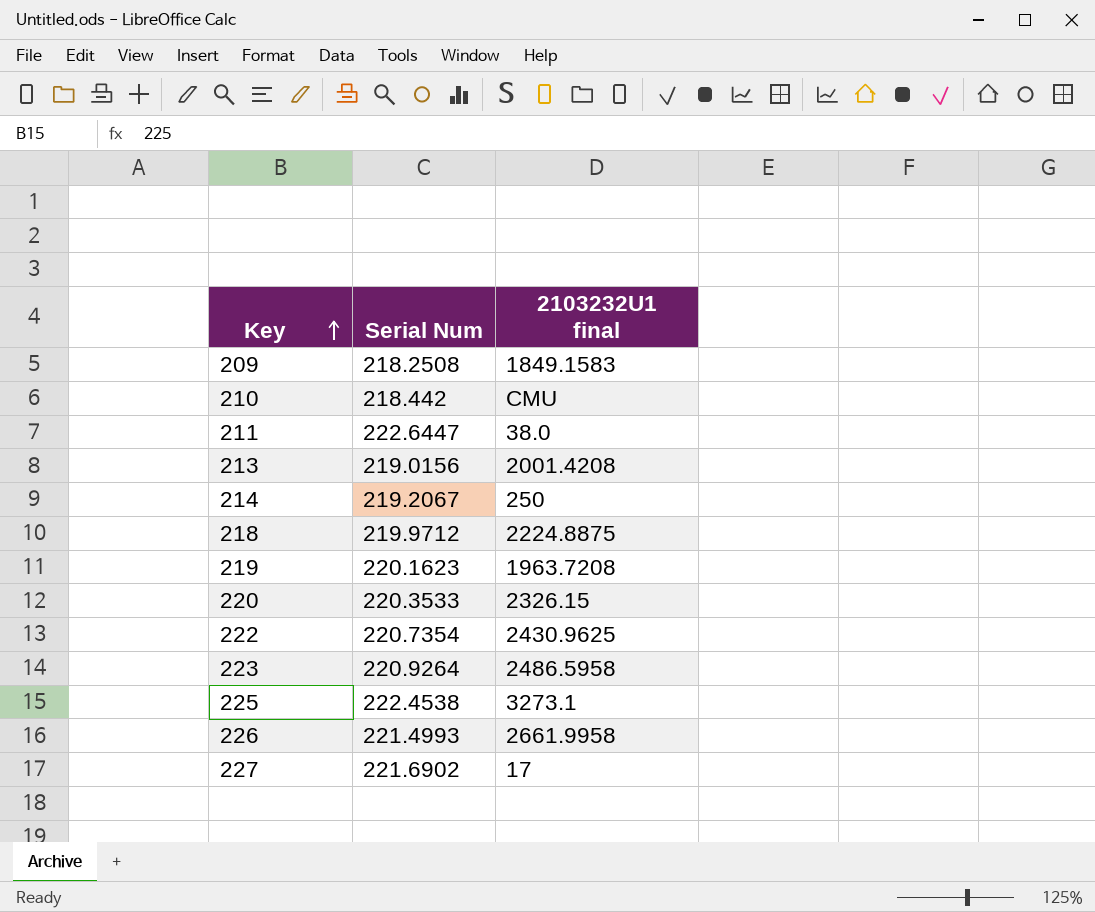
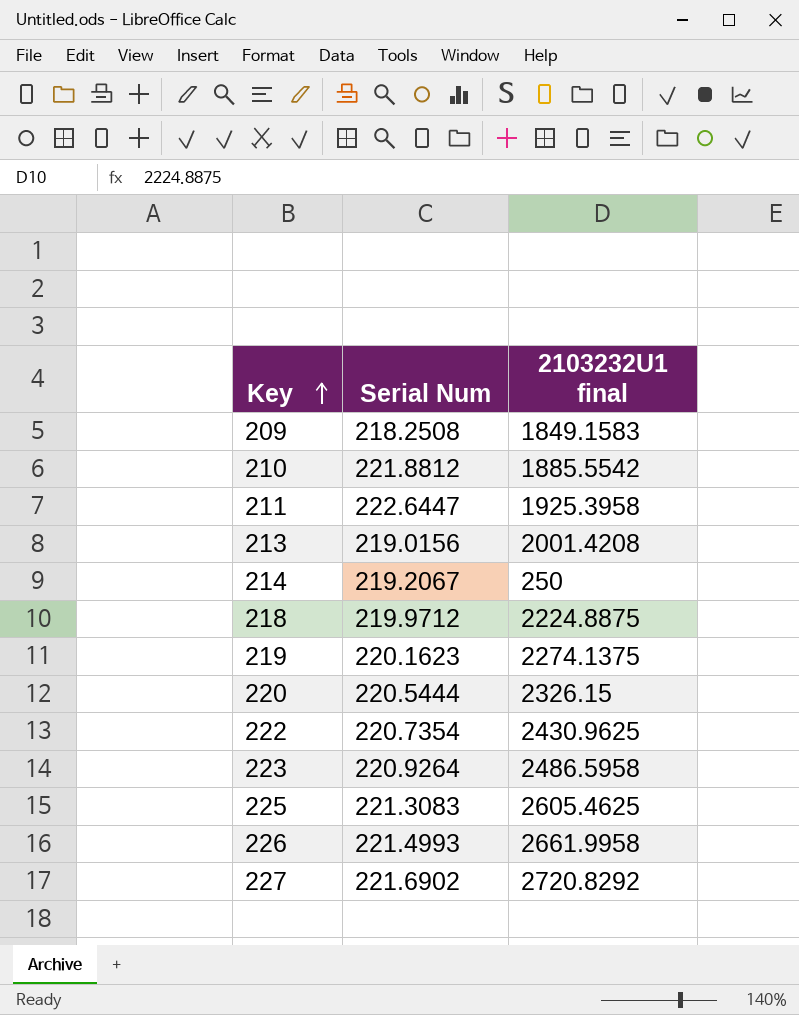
210 | Serial Num: 218.442 -> 221.8812
210 | 2103232U1 final: CMU -> 1885.5542
211 | 2103232U1 final: 38.0 -> 1925.3958
219 | 2103232U1 final: 1963.7208 -> 2274.1375
220 | Serial Num: 220.3533 -> 220.5444
225 | Serial Num: 222.4538 -> 221.3083
225 | 2103232U1 final: 3273.1 -> 2605.4625
227 | 2103232U1 final: 17 -> 2720.8292

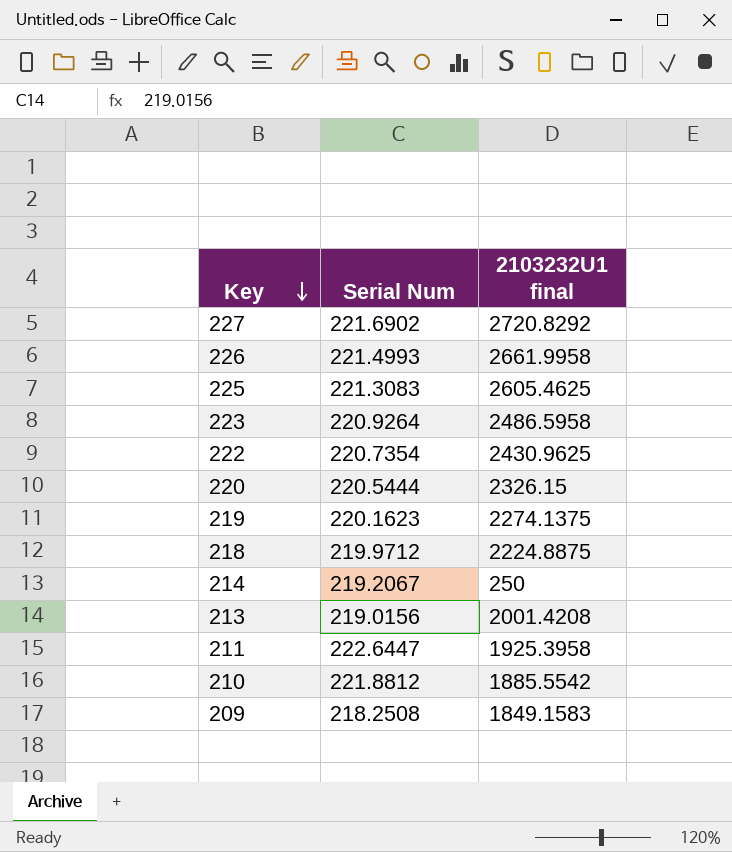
row order: Key ascending -> Key descending

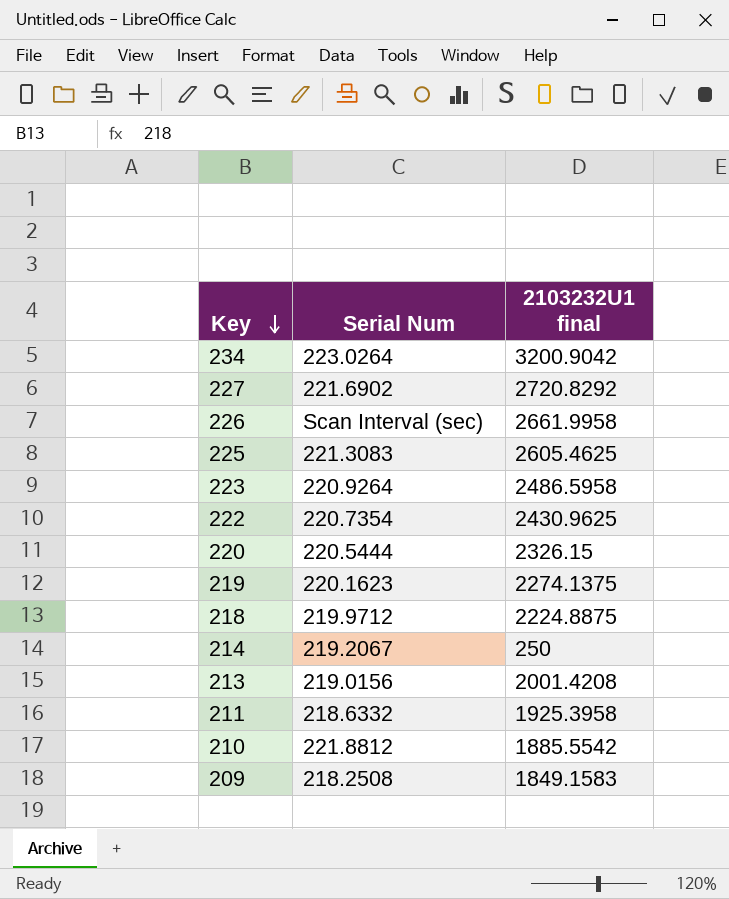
row 234: none -> 223.0264 | 3200.9042
226 | Serial Num: 221.4993 -> Scan Interval (sec)
211 | Serial Num: 222.6447 -> 218.6332

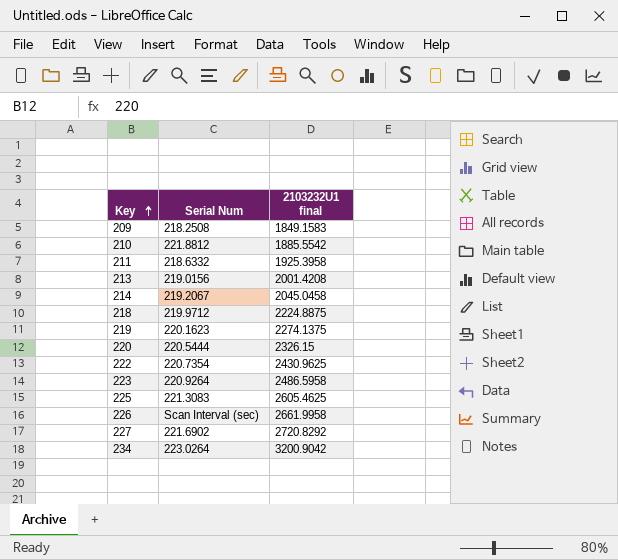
row order: Key descending -> Key ascending
214 | 2103232U1 final: 250 -> 2045.0458

